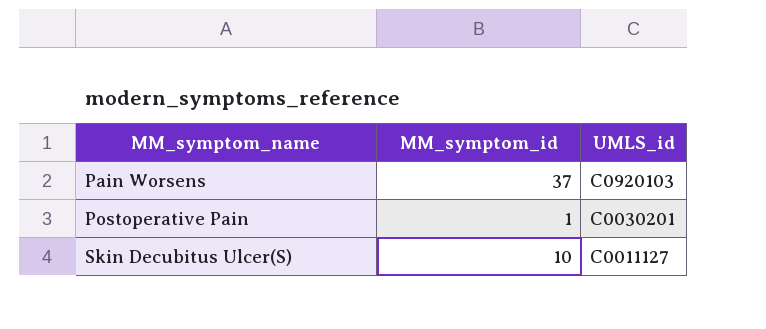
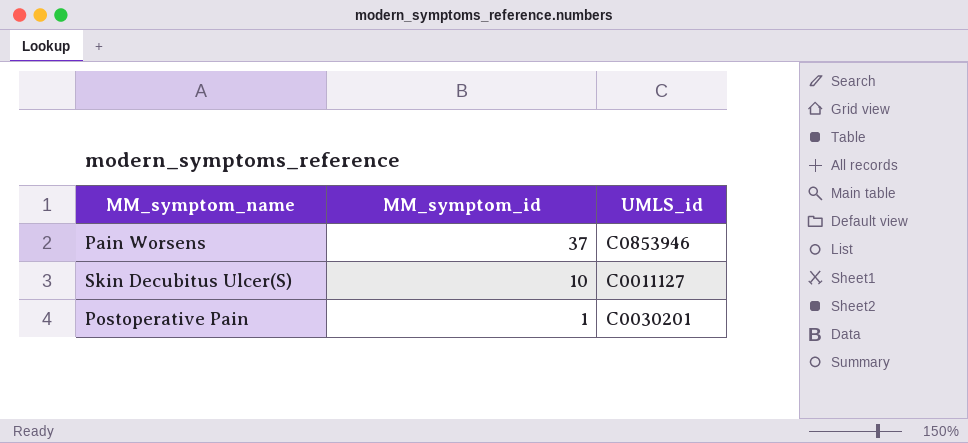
row order: MM_symptom_name ascending -> MM_symptom_id descending
Pain Worsens | UMLS_id: C0920103 -> C0853946

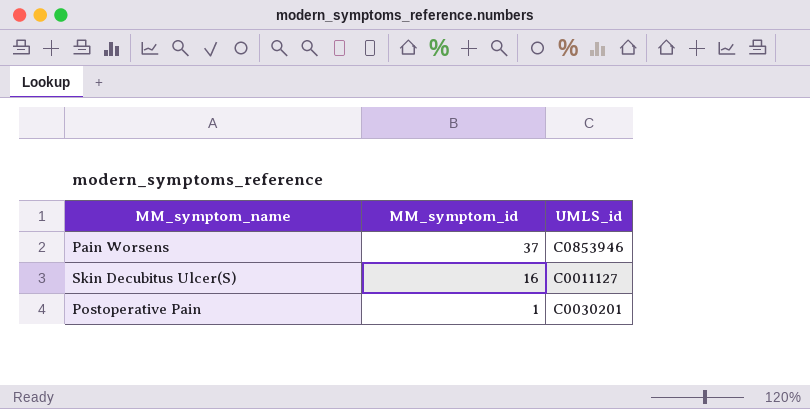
Skin Decubitus Ulcer(S) | MM_symptom_id: 10 -> 16

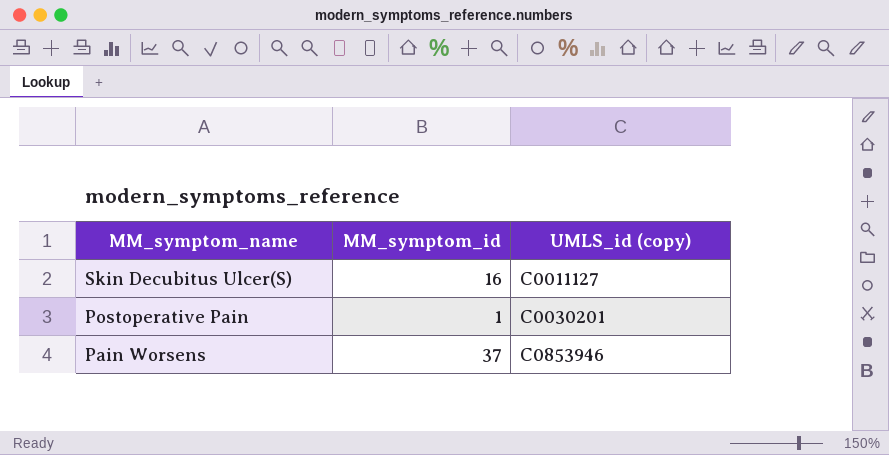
row order: MM_symptom_id descending -> MM_symptom_name descending
column name: UMLS_id -> UMLS_id (copy)

